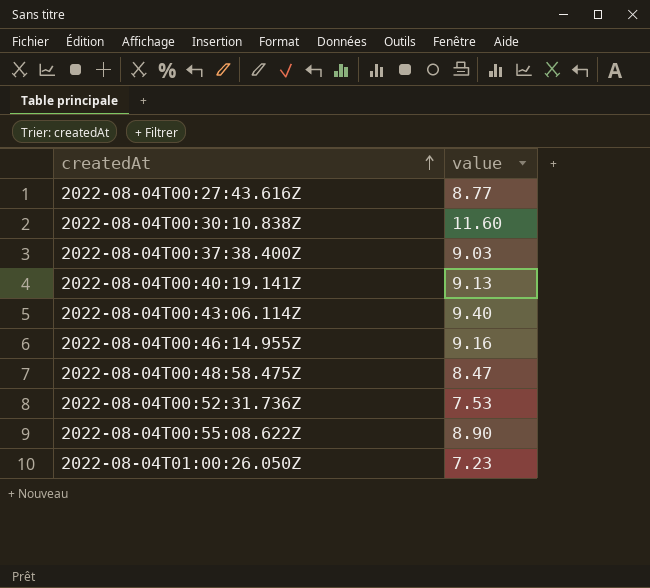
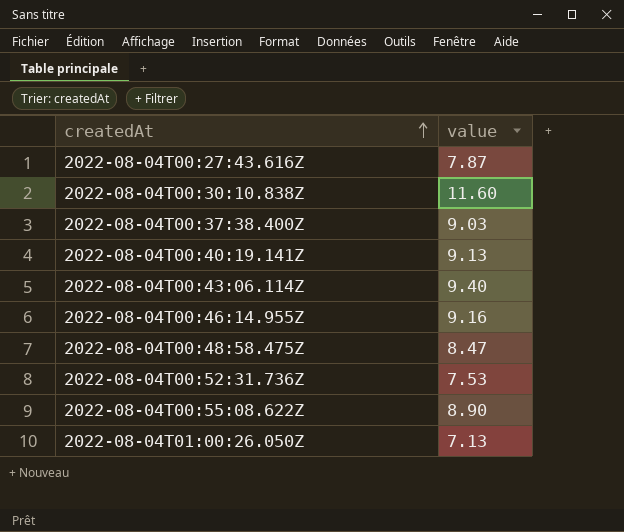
2022-08-04T00:27:43.616Z | value: 8.77 -> 7.87
2022-08-04T01:00:26.050Z | value: 7.23 -> 7.13

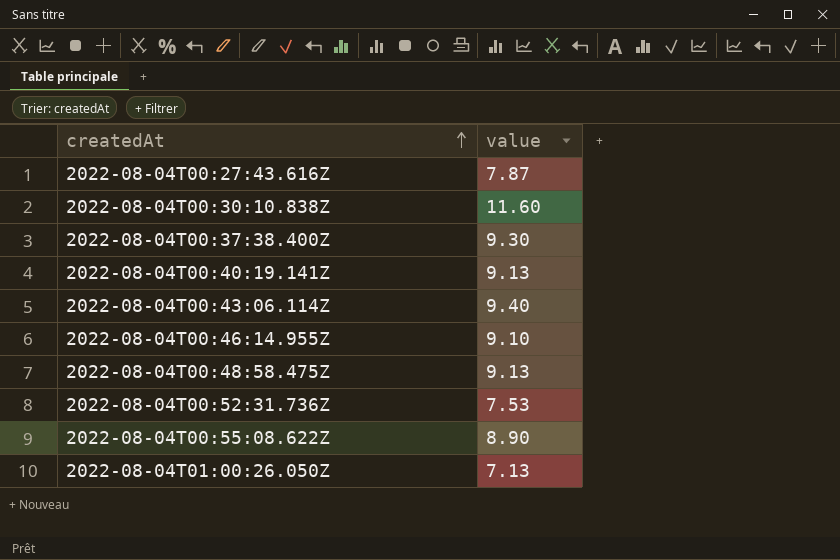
2022-08-04T00:37:38.400Z | value: 9.03 -> 9.30
2022-08-04T00:46:14.955Z | value: 9.16 -> 9.10
2022-08-04T00:48:58.475Z | value: 8.47 -> 9.13

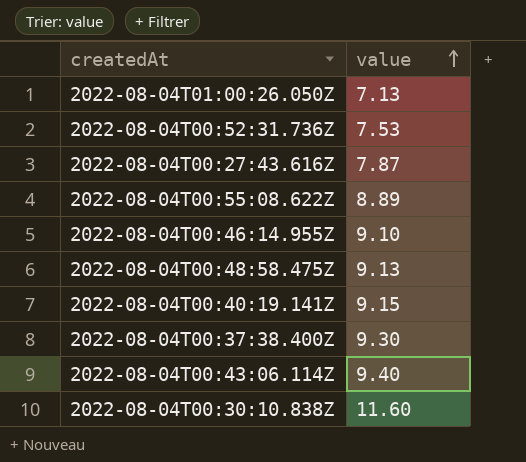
row order: createdAt ascending -> value ascending
2022-08-04T00:55:08.622Z | value: 8.90 -> 8.89
2022-08-04T00:40:19.141Z | value: 9.13 -> 9.15

